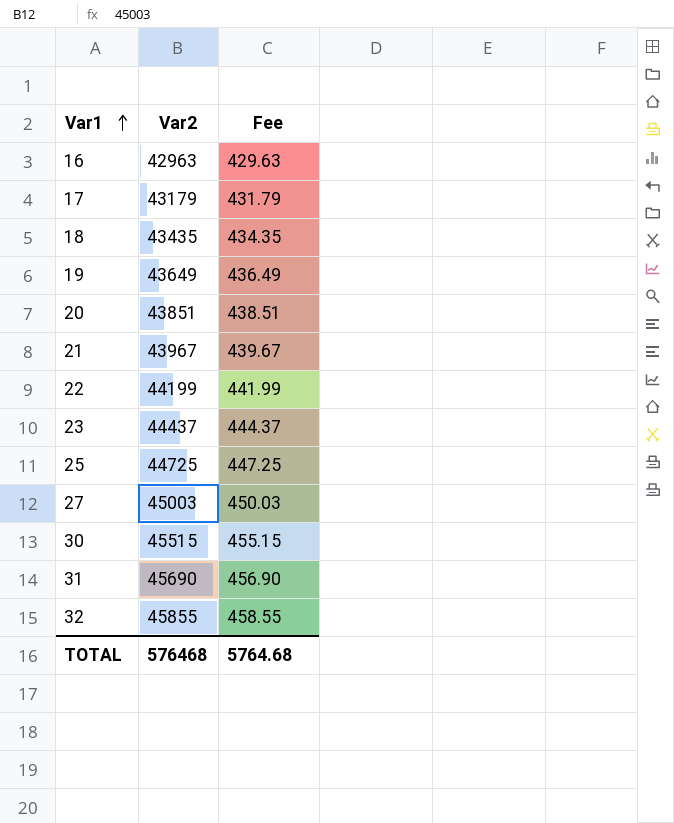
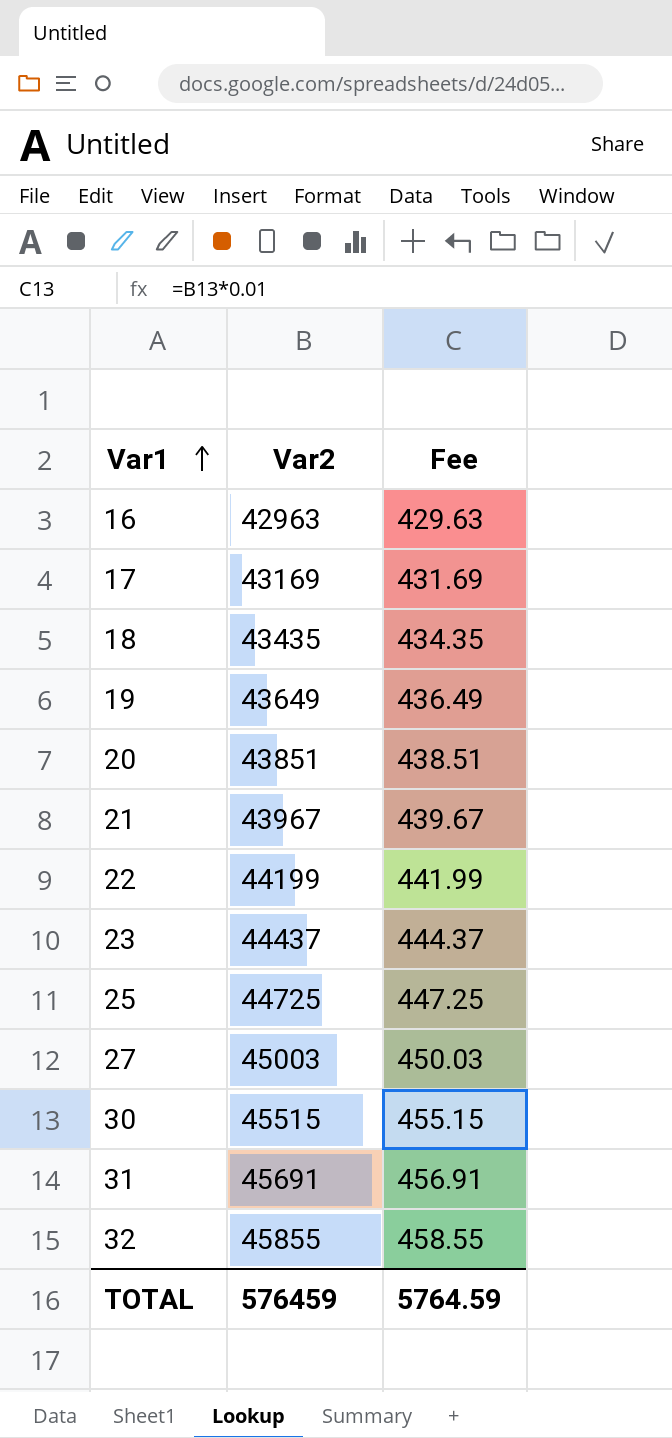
17 | Var2: 43179 -> 43169
17 | Fee: 431.79 -> 431.69
31 | Var2: 45690 -> 45691
31 | Fee: 456.90 -> 456.91
TOTAL | Var2: 576468 -> 576459
TOTAL | Fee: 5764.68 -> 5764.59

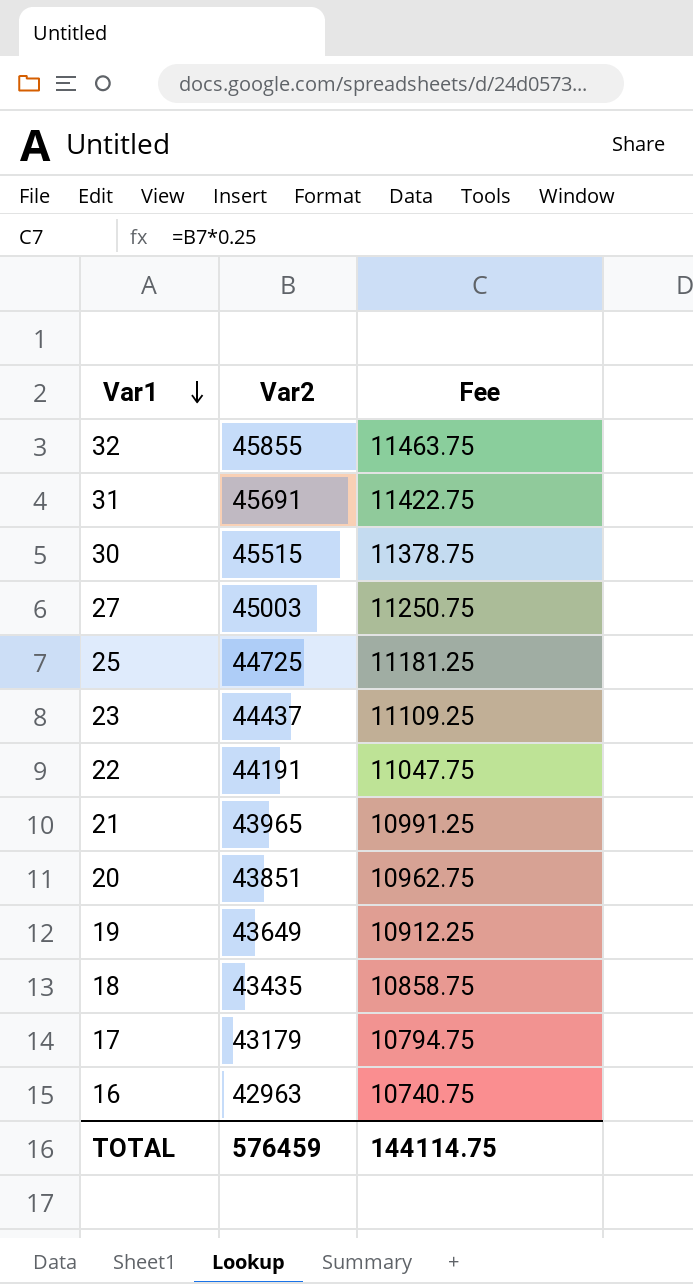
row order: Var1 ascending -> Var1 descending
column Fee | formula: [Var2] * 0.01 -> [Var2] * 0.25
22 | Var2: 44199 -> 44191
21 | Var2: 43967 -> 43965
17 | Var2: 43169 -> 43179
TOTAL | Fee: 5764.59 -> 144114.75

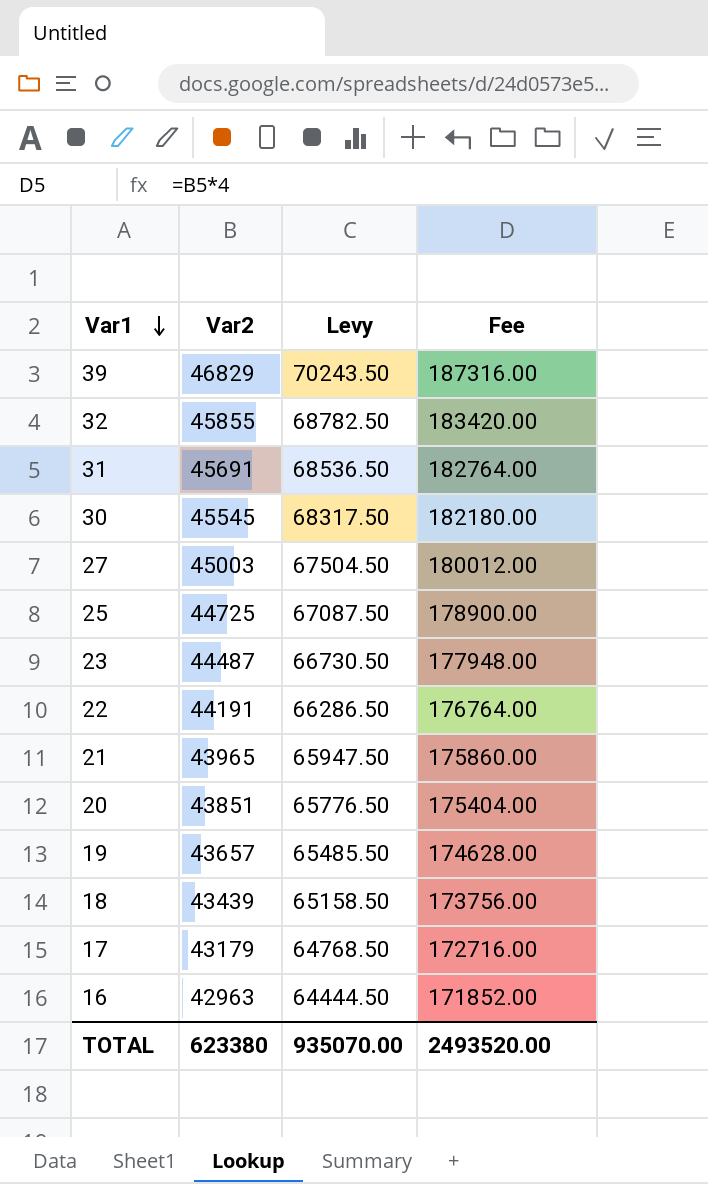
column Levy | formula: none -> [Var2] * 1.5
column Fee | formula: [Var2] * 0.25 -> [Var2] * 4
row 39: none -> 46829 | 70243.50 | 187316.00
30 | Var2: 45515 -> 45545
23 | Var2: 44437 -> 44487
19 | Var2: 43649 -> 43657
18 | Var2: 43435 -> 43439
TOTAL | Var2: 576459 -> 623380
TOTAL | Fee: 144114.75 -> 2493520.00

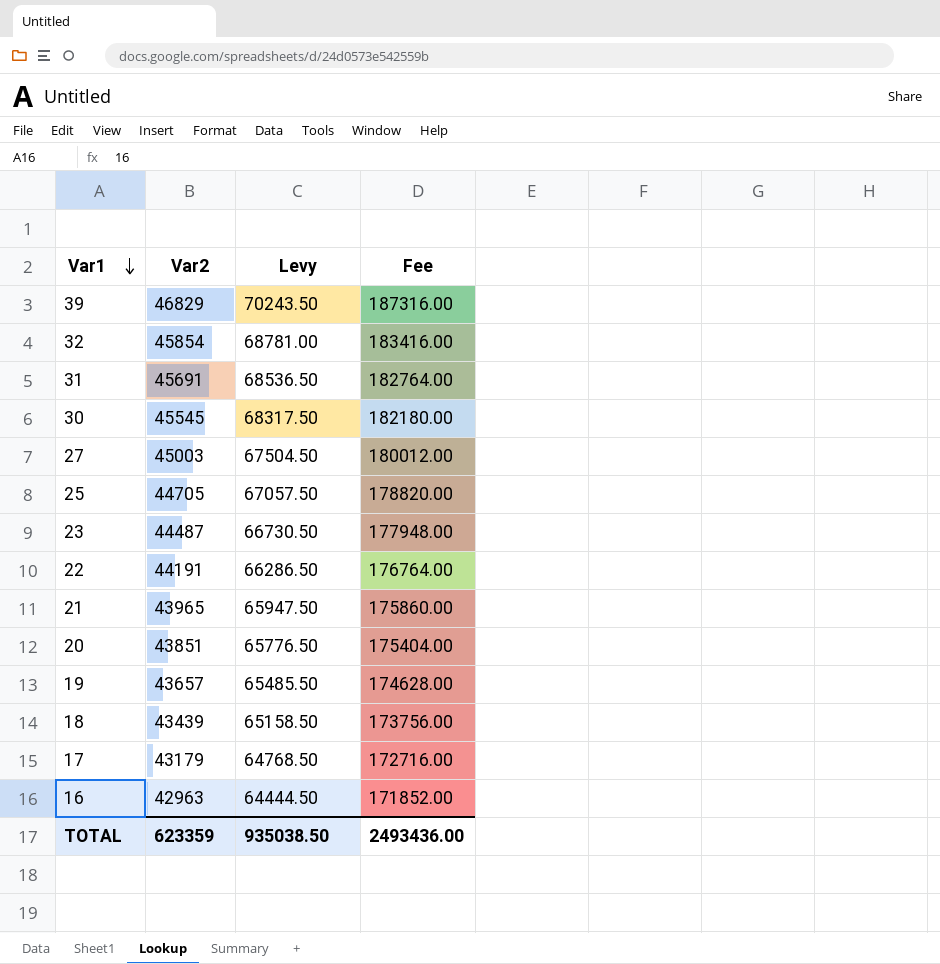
32 | Var2: 45855 -> 45854
32 | Levy: 68782.50 -> 68781.00
32 | Fee: 183420.00 -> 183416.00
25 | Var2: 44725 -> 44705
25 | Levy: 67087.50 -> 67057.50
25 | Fee: 178900.00 -> 178820.00
TOTAL | Var2: 623380 -> 623359
TOTAL | Levy: 935070.00 -> 935038.50
TOTAL | Fee: 2493520.00 -> 2493436.00

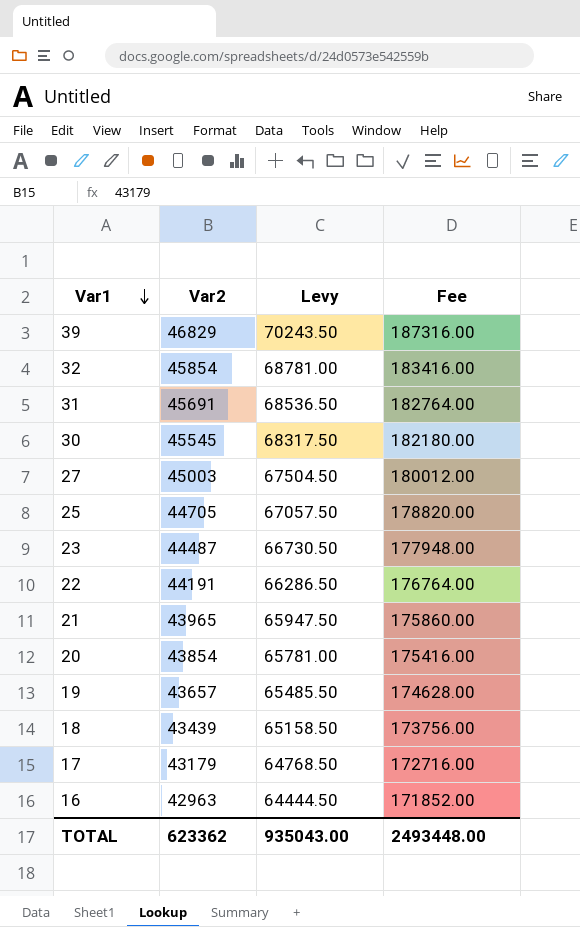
20 | Var2: 43851 -> 43854
20 | Levy: 65776.50 -> 65781.00
20 | Fee: 175404.00 -> 175416.00
TOTAL | Var2: 623359 -> 623362
TOTAL | Levy: 935038.50 -> 935043.00
TOTAL | Fee: 2493436.00 -> 2493448.00

